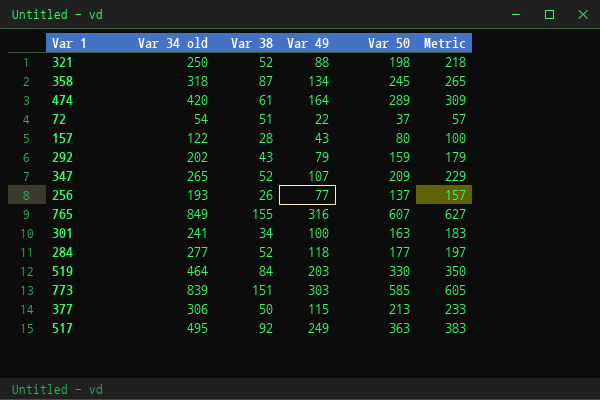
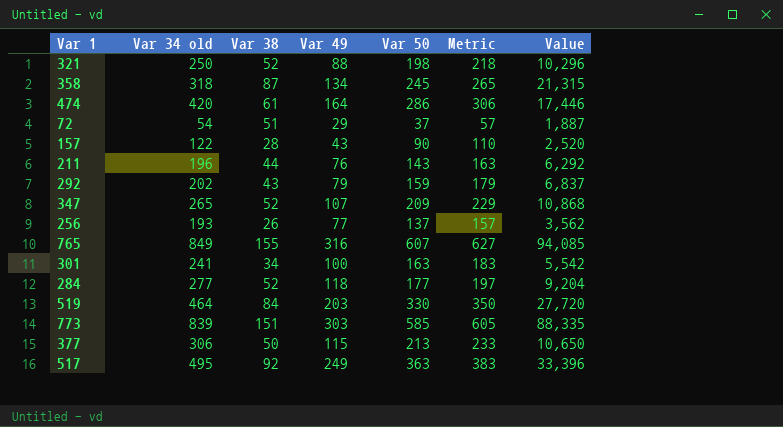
column Value | formula: none -> [Var 38] * [Var 50]
474 | Var 50: 289 -> 286
474 | Metric: 309 -> 306
72 | Var 49: 22 -> 29
157 | Var 50: 80 -> 90
157 | Metric: 100 -> 110
row 211: none -> 196 | 44 | 76 | 143 | 163 | 6,292

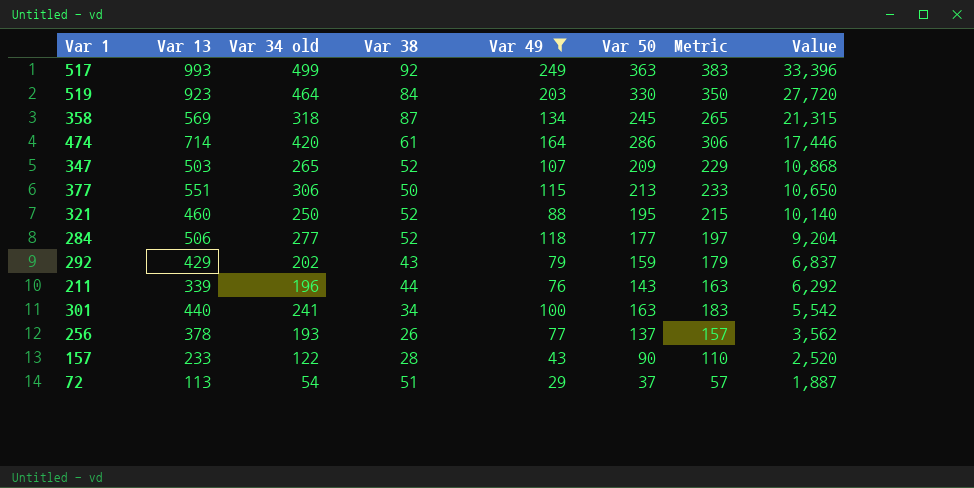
filter: none -> Var 49 <= 249
row order: none -> Value descending
column Var 13 | position: none -> 2
517 | Var 34 old: 495 -> 499
321 | Var 50: 198 -> 195
321 | Metric: 218 -> 215
321 | Value: 10,296 -> 10,140

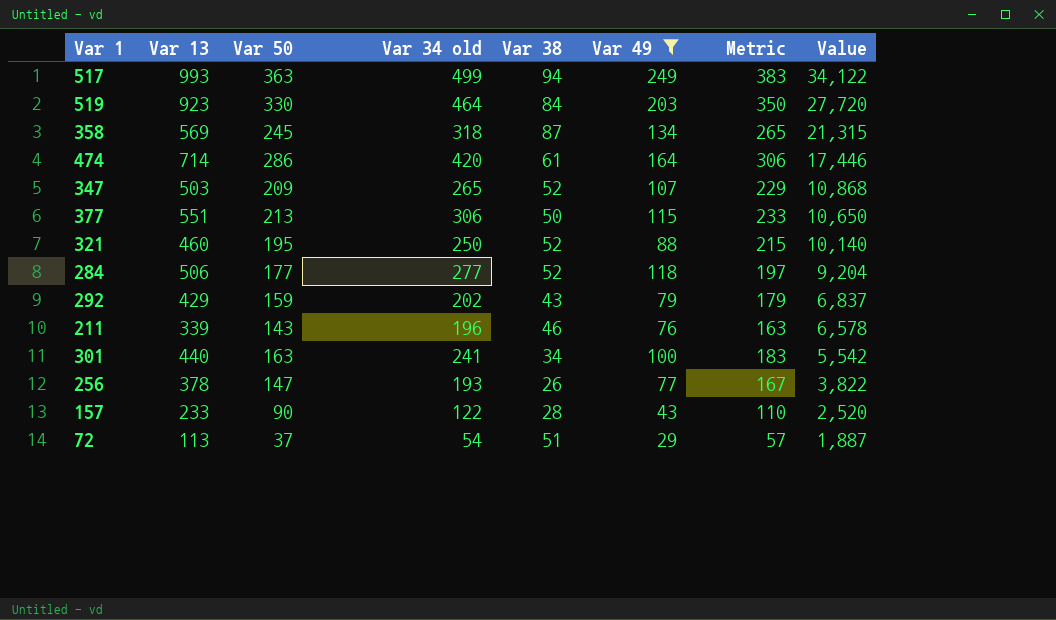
column Var 50 | position: 6 -> 3
517 | Var 38: 92 -> 94
517 | Value: 33,396 -> 34,122
211 | Var 38: 44 -> 46
211 | Value: 6,292 -> 6,578
256 | Var 50: 137 -> 147
256 | Metric: 157 -> 167
256 | Value: 3,562 -> 3,822

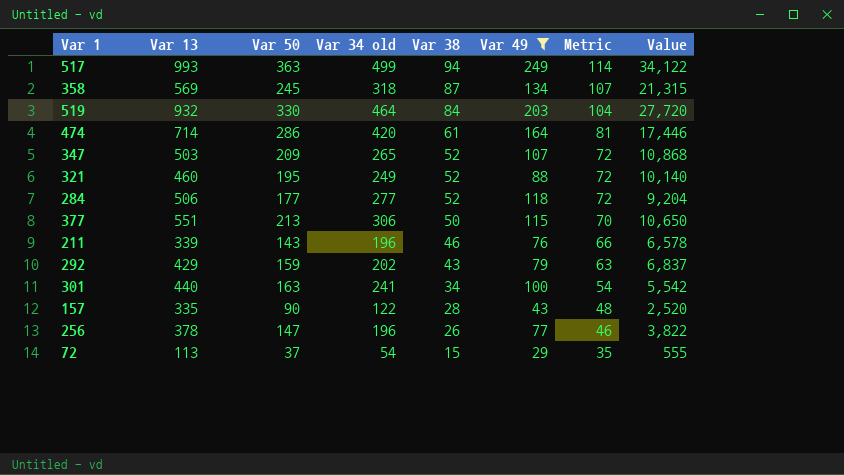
row order: Value descending -> Var 38 descending
column Metric | formula: [Var 50] + 20 -> [Var 38] + 20
519 | Var 13: 923 -> 932
321 | Var 34 old: 250 -> 249
157 | Var 13: 233 -> 335
256 | Var 34 old: 193 -> 196
72 | Var 38: 51 -> 15
72 | Value: 1,887 -> 555

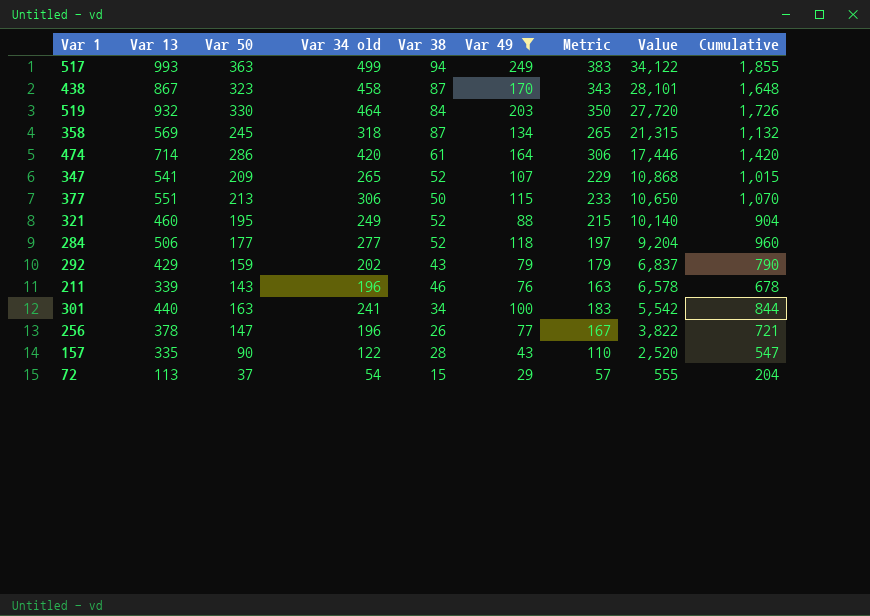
row order: Var 38 descending -> Value descending
column Metric | formula: [Var 38] + 20 -> [Var 50] + 20
column Cumulative | formula: none -> [Var 13] + [Var 50] + [Var 34 old]
row 438: none -> 867 | 323 | 458 | 87 | 170 | 343 | 28,101 | 1,648
347 | Var 13: 503 -> 541

